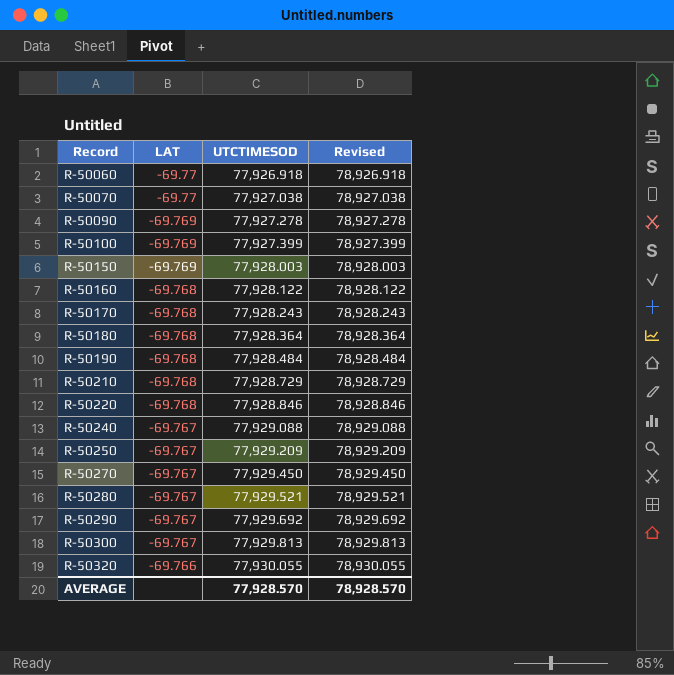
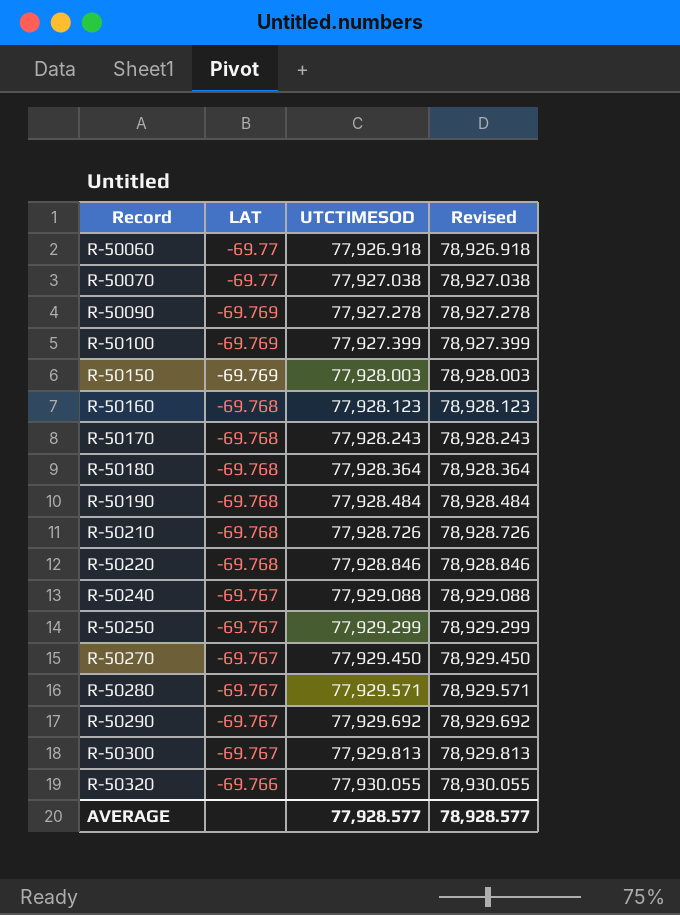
R-50160 | UTCTIMESOD: 77,928.122 -> 77,928.123
R-50160 | Revised: 78,928.122 -> 78,928.123
R-50210 | UTCTIMESOD: 77,928.729 -> 77,928.726
R-50210 | Revised: 78,928.729 -> 78,928.726
R-50250 | UTCTIMESOD: 77,929.209 -> 77,929.299
R-50250 | Revised: 78,929.209 -> 78,929.299
R-50280 | UTCTIMESOD: 77,929.521 -> 77,929.571
R-50280 | Revised: 78,929.521 -> 78,929.571
AVERAGE | UTCTIMESOD: 77,928.570 -> 77,928.577
AVERAGE | Revised: 78,928.570 -> 78,928.577

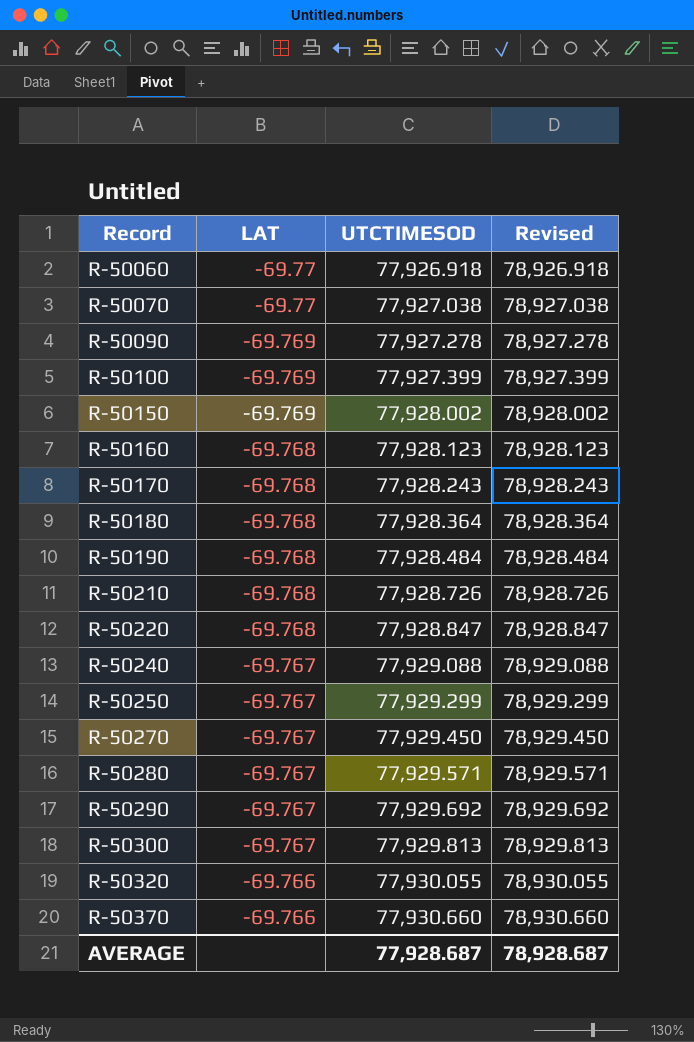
R-50150 | UTCTIMESOD: 77,928.003 -> 77,928.002
R-50150 | Revised: 78,928.003 -> 78,928.002
R-50220 | UTCTIMESOD: 77,928.846 -> 77,928.847
R-50220 | Revised: 78,928.846 -> 78,928.847
row R-50370: none -> -69.766 | 77,930.660 | 78,930.660
AVERAGE | UTCTIMESOD: 77,928.577 -> 77,928.687
AVERAGE | Revised: 78,928.577 -> 78,928.687

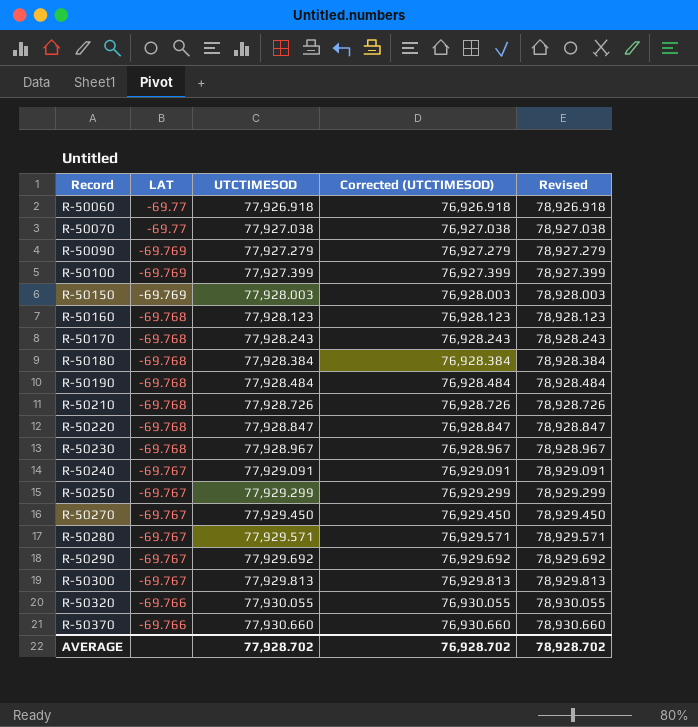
column Corrected (UTCTIMESOD) | formula: none -> [UTCTIMESOD] - 1000
R-50090 | UTCTIMESOD: 77,927.278 -> 77,927.279
R-50090 | Revised: 78,927.278 -> 78,927.279
R-50150 | UTCTIMESOD: 77,928.002 -> 77,928.003
R-50150 | Revised: 78,928.002 -> 78,928.003
R-50180 | UTCTIMESOD: 77,928.364 -> 77,928.384
R-50180 | Revised: 78,928.364 -> 78,928.384
row R-50230: none -> -69.768 | 77,928.967 | 76,928.967 | 78,928.967
R-50240 | UTCTIMESOD: 77,929.088 -> 77,929.091
R-50240 | Revised: 78,929.088 -> 78,929.091
AVERAGE | UTCTIMESOD: 77,928.687 -> 77,928.702
AVERAGE | Revised: 78,928.687 -> 78,928.702

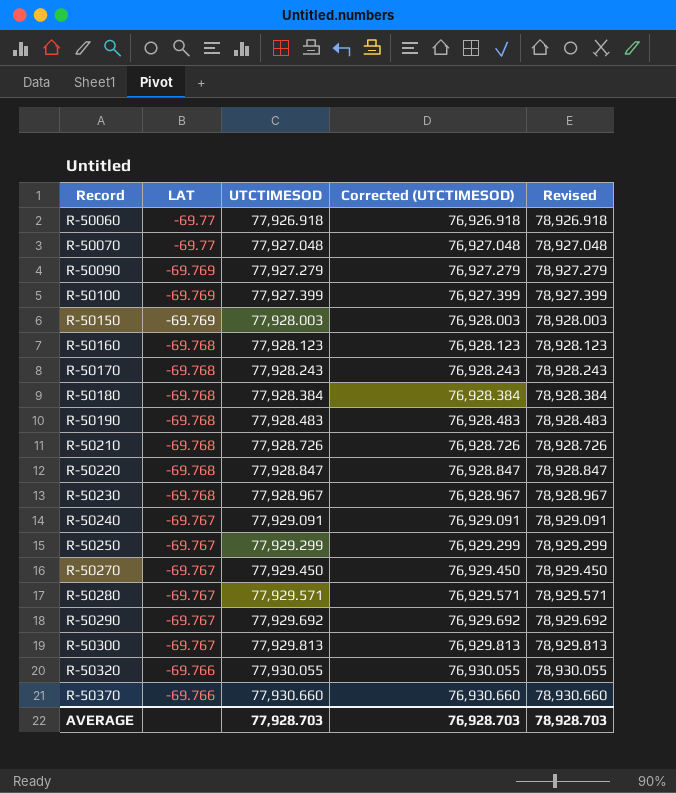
R-50070 | UTCTIMESOD: 77,927.038 -> 77,927.048
R-50070 | Corrected (UTCTIMESOD): 76,927.038 -> 76,927.048
R-50070 | Revised: 78,927.038 -> 78,927.048
R-50190 | UTCTIMESOD: 77,928.484 -> 77,928.483
R-50190 | Corrected (UTCTIMESOD): 76,928.484 -> 76,928.483
R-50190 | Revised: 78,928.484 -> 78,928.483
AVERAGE | UTCTIMESOD: 77,928.702 -> 77,928.703
AVERAGE | Corrected (UTCTIMESOD): 76,928.702 -> 76,928.703
AVERAGE | Revised: 78,928.702 -> 78,928.703

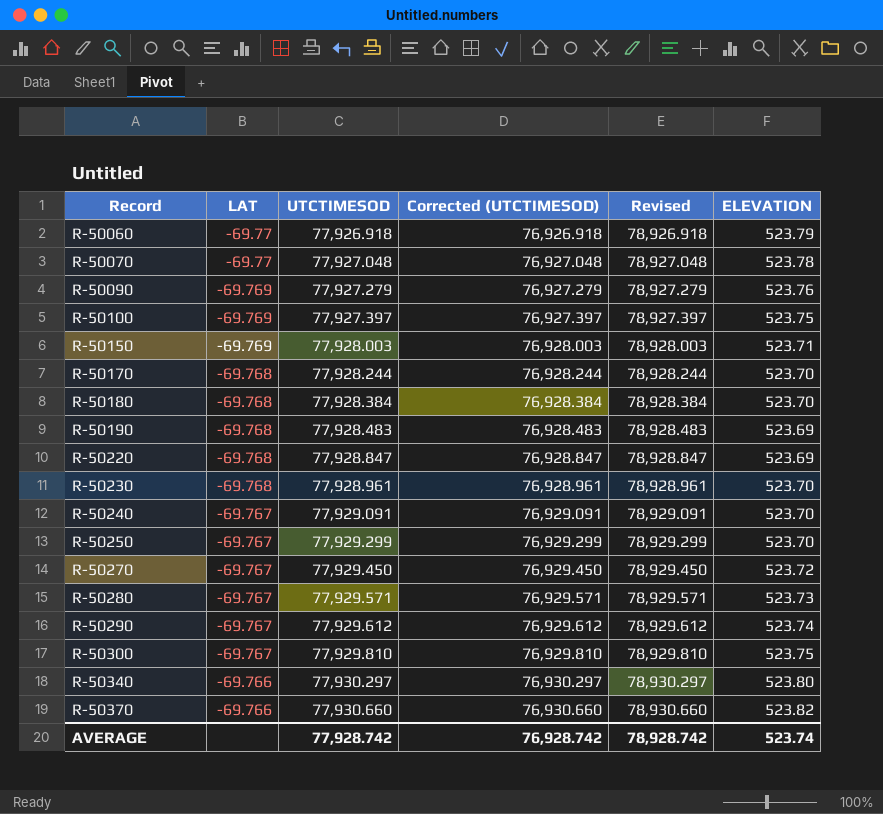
column ELEVATION | position: none -> 6
row R-50160: -69.768 | 77,928.123 | 76,928.123 | 78,928.123 -> none
row R-50210: -69.768 | 77,928.726 | 76,928.726 | 78,928.726 -> none
row R-50320: -69.766 | 77,930.055 | 76,930.055 | 78,930.055 -> none
R-50100 | UTCTIMESOD: 77,927.399 -> 77,927.397
R-50100 | Corrected (UTCTIMESOD): 76,927.399 -> 76,927.397
R-50100 | Revised: 78,927.399 -> 78,927.397
R-50170 | UTCTIMESOD: 77,928.243 -> 77,928.244
R-50170 | Corrected (UTCTIMESOD): 76,928.243 -> 76,928.244
R-50170 | Revised: 78,928.243 -> 78,928.244
R-50230 | UTCTIMESOD: 77,928.967 -> 77,928.961
R-50230 | Corrected (UTCTIMESOD): 76,928.967 -> 76,928.961
R-50230 | Revised: 78,928.967 -> 78,928.961
R-50290 | UTCTIMESOD: 77,929.692 -> 77,929.612
R-50290 | Corrected (UTCTIMESOD): 76,929.692 -> 76,929.612
R-50290 | Revised: 78,929.692 -> 78,929.612
R-50300 | UTCTIMESOD: 77,929.813 -> 77,929.810
R-50300 | Corrected (UTCTIMESOD): 76,929.813 -> 76,929.810
R-50300 | Revised: 78,929.813 -> 78,929.810
row R-50340: none -> -69.766 | 77,930.297 | 76,930.297 | 78,930.297 | 523.80
AVERAGE | UTCTIMESOD: 77,928.703 -> 77,928.742
AVERAGE | Corrected (UTCTIMESOD): 76,928.703 -> 76,928.742
AVERAGE | Revised: 78,928.703 -> 78,928.742

